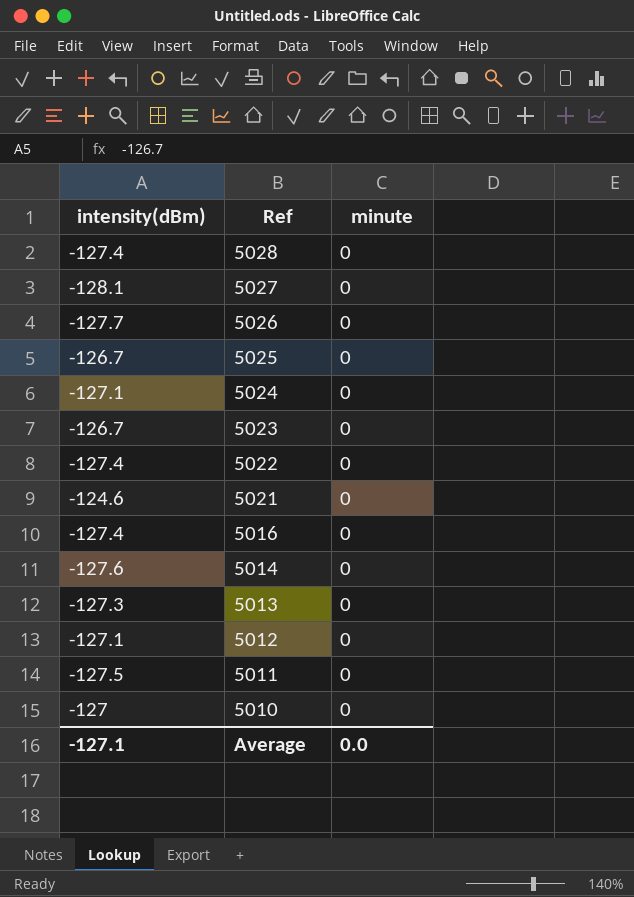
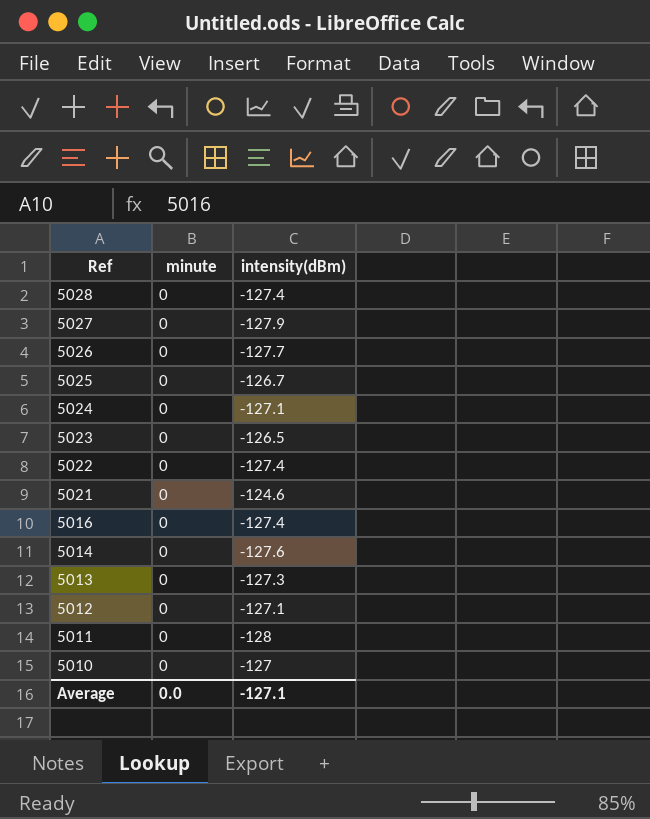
column intensity(dBm) | position: 1 -> 3
5027 | intensity(dBm): -128.1 -> -127.9
5023 | intensity(dBm): -126.7 -> -126.5
5011 | intensity(dBm): -127.5 -> -128

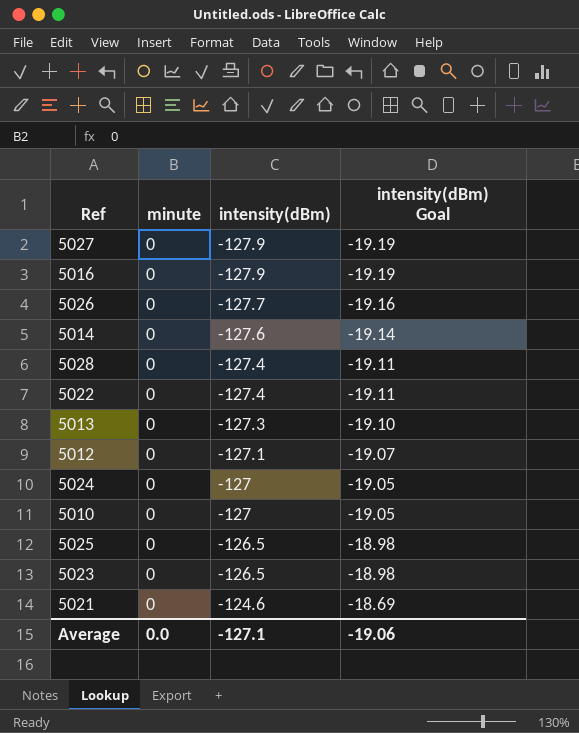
row order: Ref descending -> intensity(dBm) ascending
column intensity(dBm) Goal | formula: none -> [intensity(dBm)] * 0.15
row 5011: 0 | -128 -> none
5016 | intensity(dBm): -127.4 -> -127.9
5024 | intensity(dBm): -127.1 -> -127
5025 | intensity(dBm): -126.7 -> -126.5

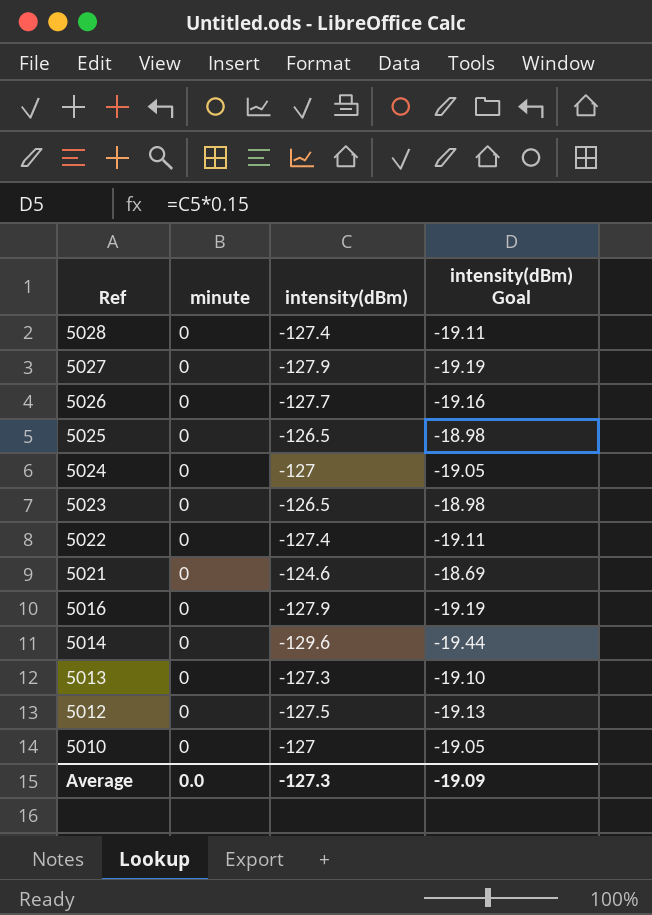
row order: intensity(dBm) ascending -> Ref descending
5014 | intensity(dBm): -127.6 -> -129.6
5014 | intensity(dBm) Goal: -19.14 -> -19.44
5012 | intensity(dBm): -127.1 -> -127.5
5012 | intensity(dBm) Goal: -19.07 -> -19.13
Average | intensity(dBm): -127.1 -> -127.3
Average | intensity(dBm) Goal: -19.06 -> -19.09

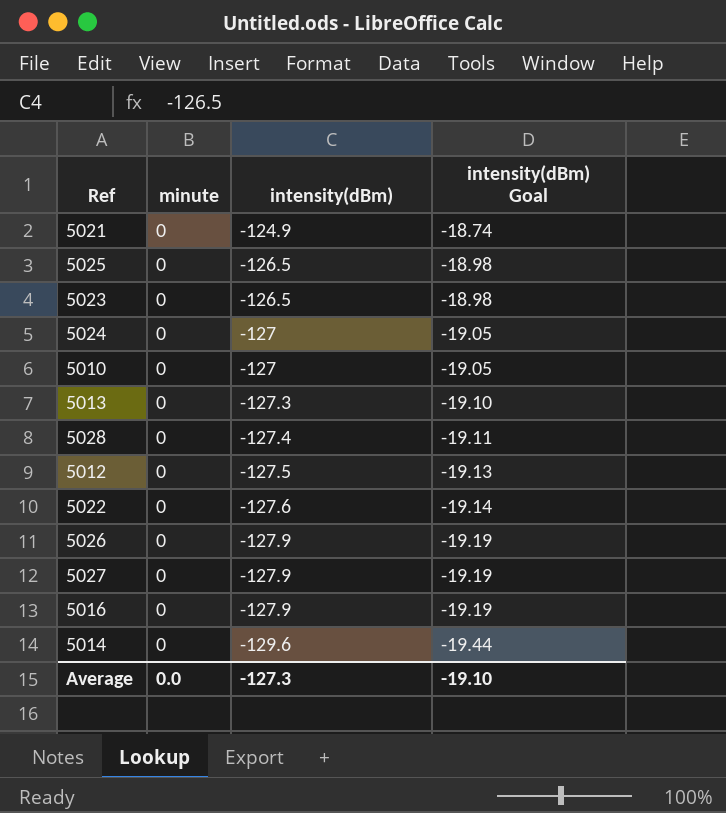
row order: Ref descending -> intensity(dBm) descending
5021 | intensity(dBm): -124.6 -> -124.9
5021 | intensity(dBm) Goal: -18.69 -> -18.74
5022 | intensity(dBm): -127.4 -> -127.6
5022 | intensity(dBm) Goal: -19.11 -> -19.14
5026 | intensity(dBm): -127.7 -> -127.9
5026 | intensity(dBm) Goal: -19.16 -> -19.19
Average | intensity(dBm) Goal: -19.09 -> -19.10

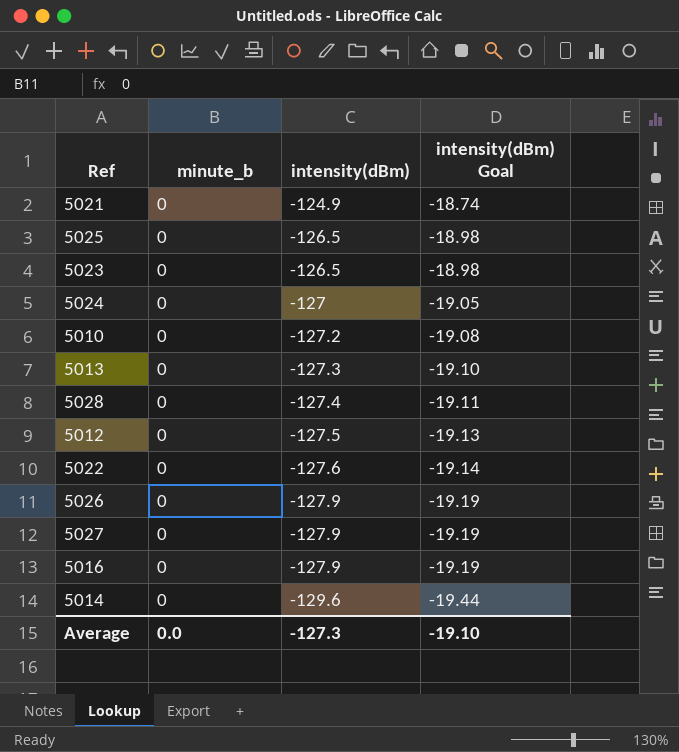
column name: minute -> minute_b
5010 | intensity(dBm): -127 -> -127.2
5010 | intensity(dBm) Goal: -19.05 -> -19.08

